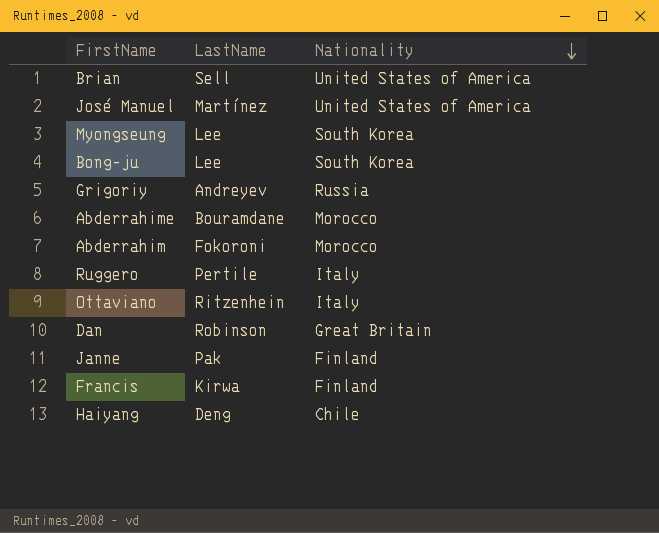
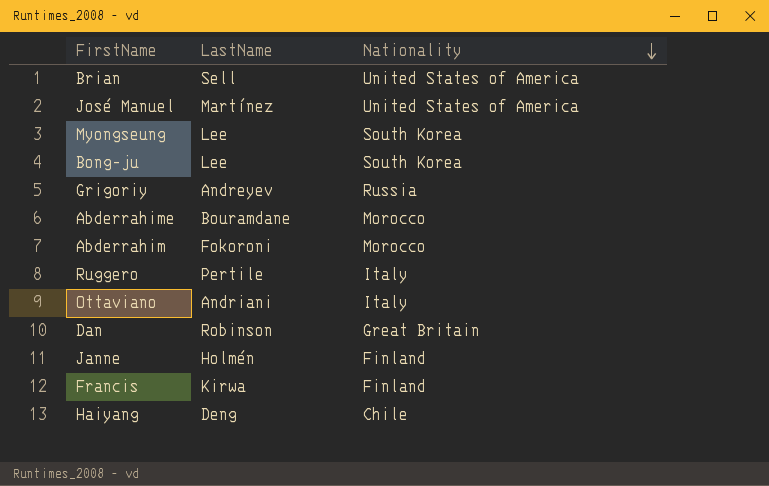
Ottaviano | LastName: Ritzenhein -> Andriani
Janne | LastName: Pak -> Holmén

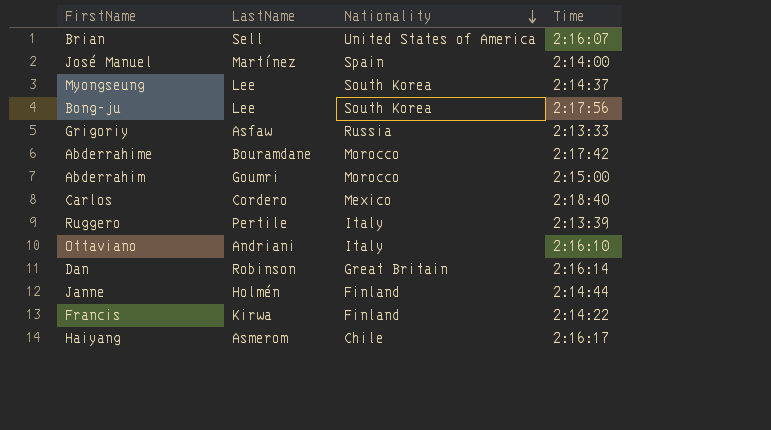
column Time | position: none -> 4
José Manuel | Nationality: United States of America -> Spain
Grigoriy | LastName: Andreyev -> Asfaw
Abderrahim | LastName: Fokoroni -> Goumri
row Carlos: none -> Cordero | Mexico | 2:18:40
Haiyang | LastName: Deng -> Asmerom

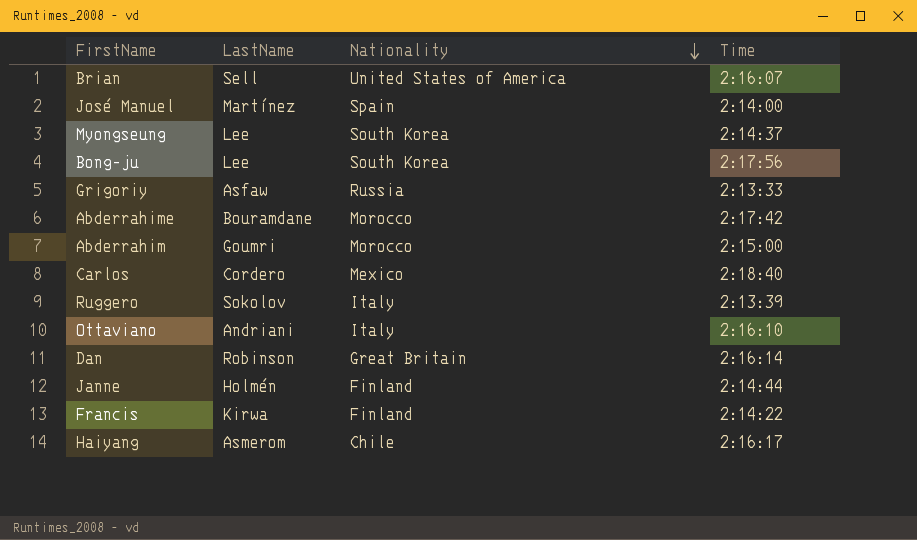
Ruggero | LastName: Pertile -> Sokolov

